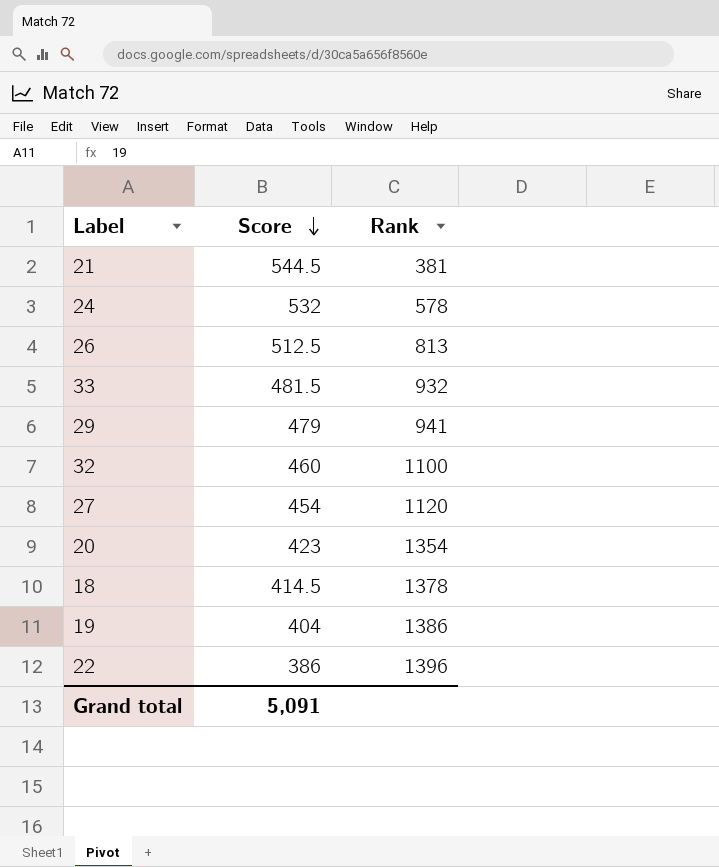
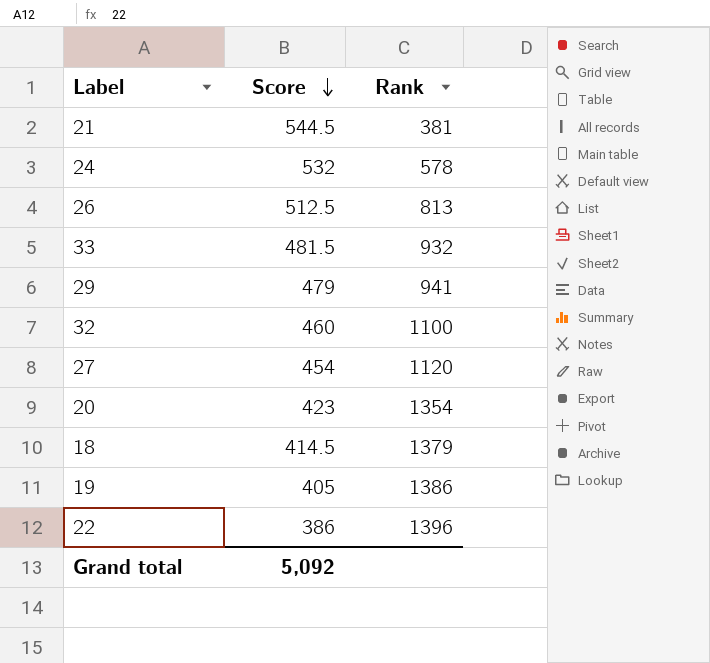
18 | Rank: 1378 -> 1379
19 | Score: 404 -> 405
Grand total | Score: 5,091 -> 5,092

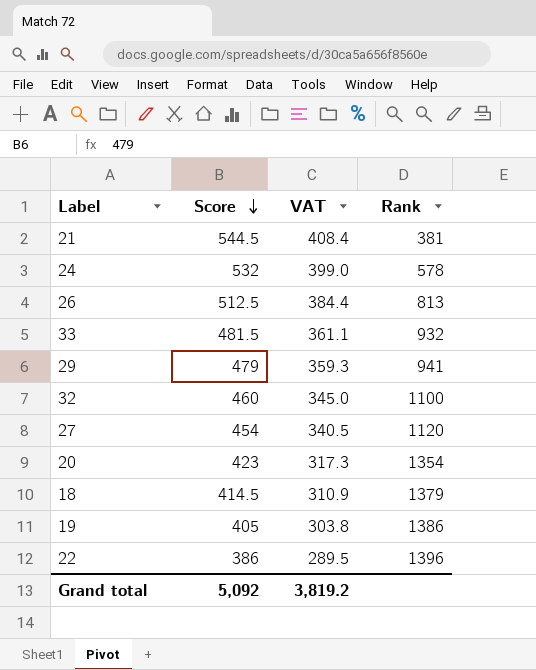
column VAT | formula: none -> [Score] * 0.75

